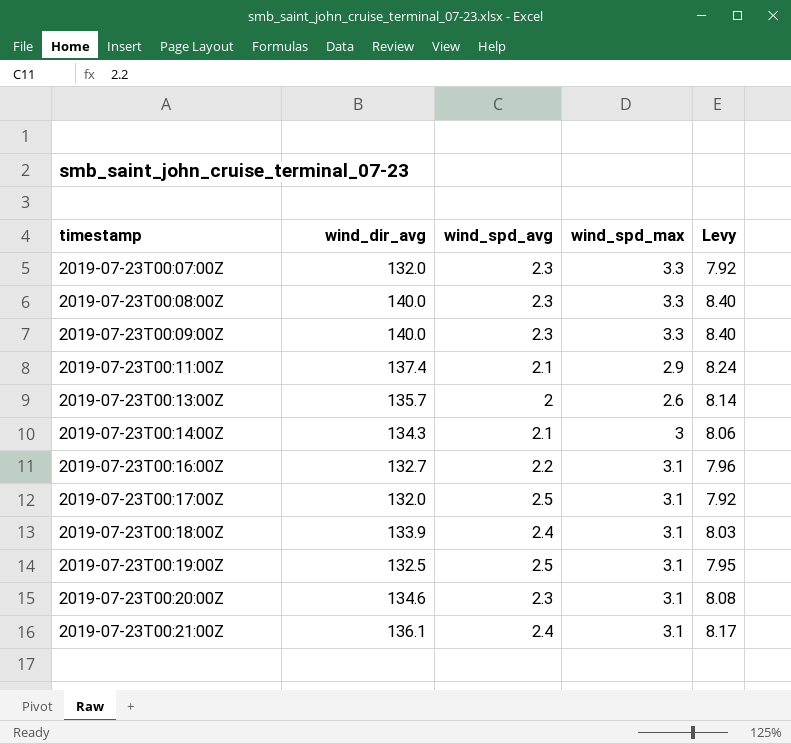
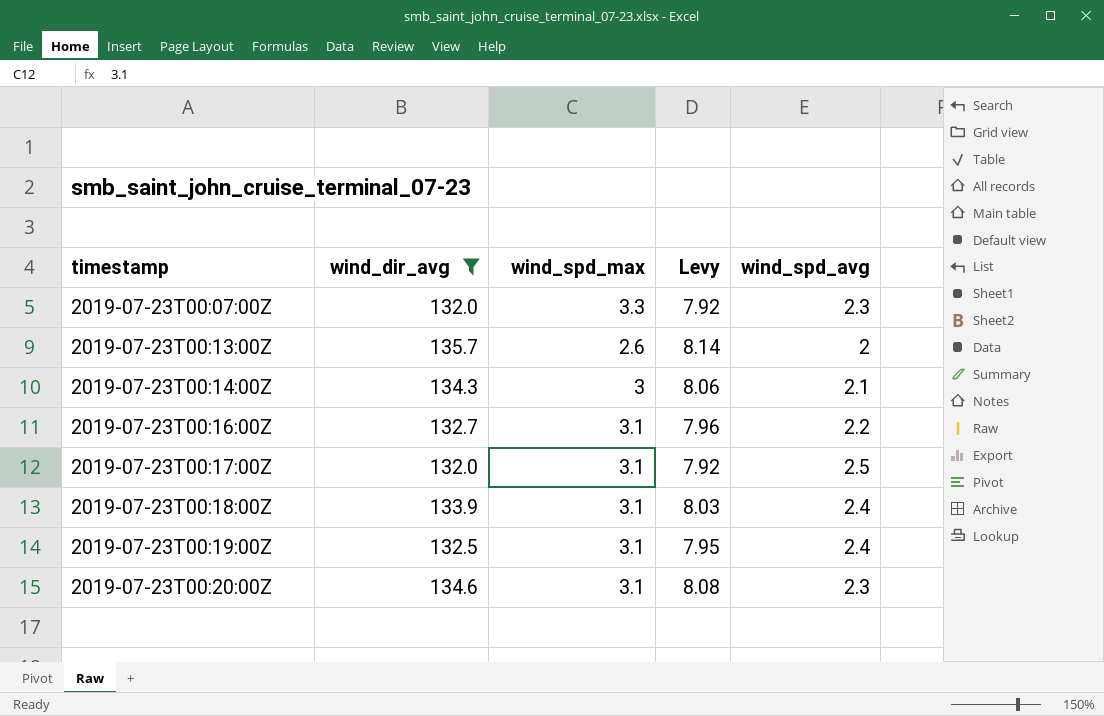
filter: none -> wind_dir_avg <= 135.7
column wind_spd_avg | position: 3 -> 5
2019-07-23T00:19:00Z | wind_spd_avg: 2.5 -> 2.4

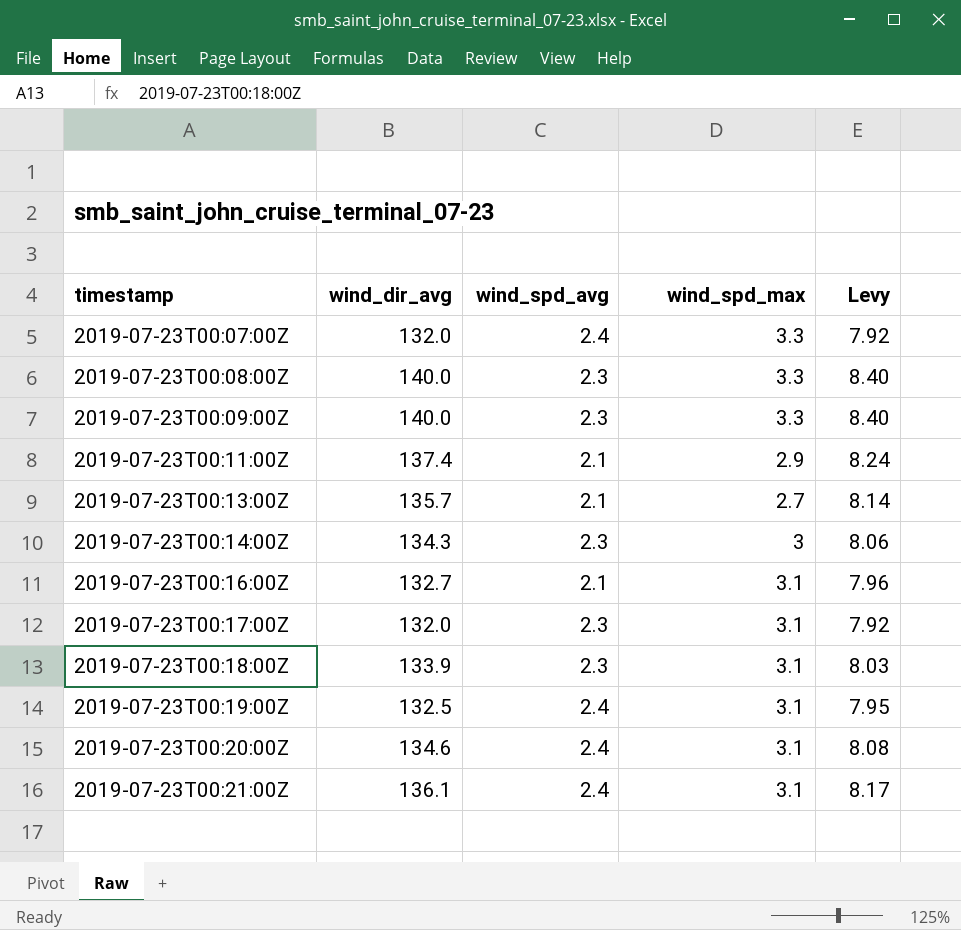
filter: wind_dir_avg <= 135.7 -> none
column wind_spd_avg | position: 5 -> 3
2019-07-23T00:07:00Z | wind_spd_avg: 2.3 -> 2.4
2019-07-23T00:13:00Z | wind_spd_avg: 2 -> 2.1
2019-07-23T00:13:00Z | wind_spd_max: 2.6 -> 2.7
2019-07-23T00:14:00Z | wind_spd_avg: 2.1 -> 2.3
2019-07-23T00:16:00Z | wind_spd_avg: 2.2 -> 2.1
2019-07-23T00:17:00Z | wind_spd_avg: 2.5 -> 2.3
2019-07-23T00:18:00Z | wind_spd_avg: 2.4 -> 2.3
2019-07-23T00:20:00Z | wind_spd_avg: 2.3 -> 2.4

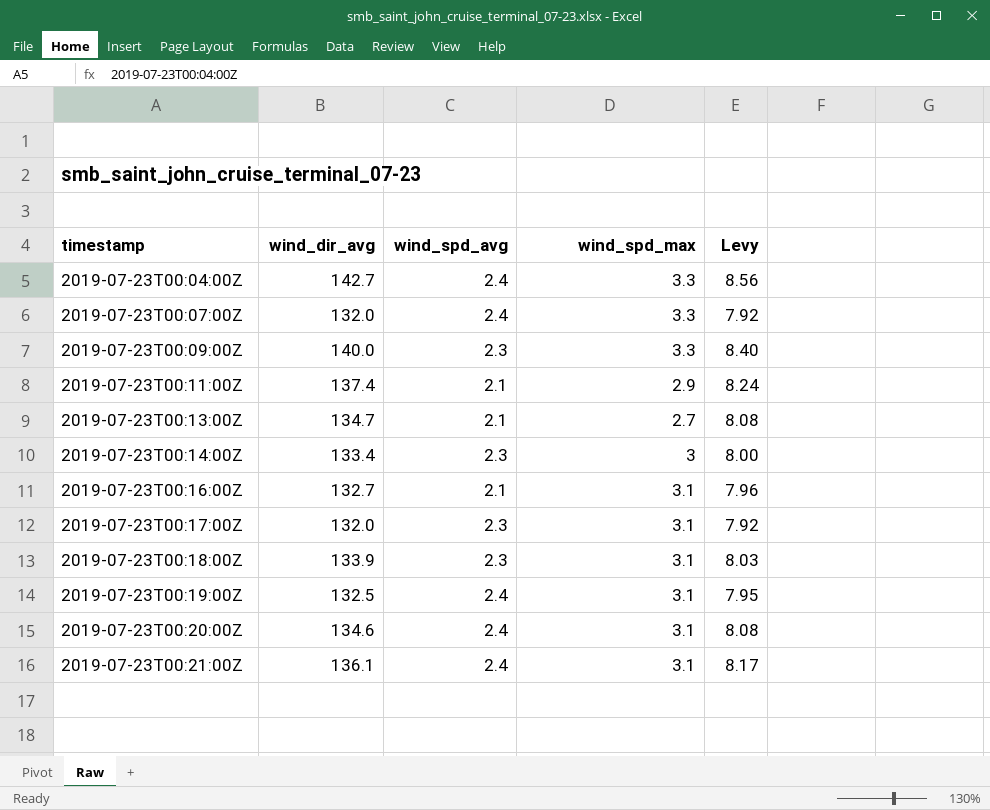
row 2019-07-23T00:08:00Z: 140.0 | 2.3 | 3.3 | 8.40 -> none
row 2019-07-23T00:04:00Z: none -> 142.7 | 2.4 | 3.3 | 8.56
2019-07-23T00:13:00Z | wind_dir_avg: 135.7 -> 134.7
2019-07-23T00:13:00Z | Levy: 8.14 -> 8.08
2019-07-23T00:14:00Z | wind_dir_avg: 134.3 -> 133.4
2019-07-23T00:14:00Z | Levy: 8.06 -> 8.00

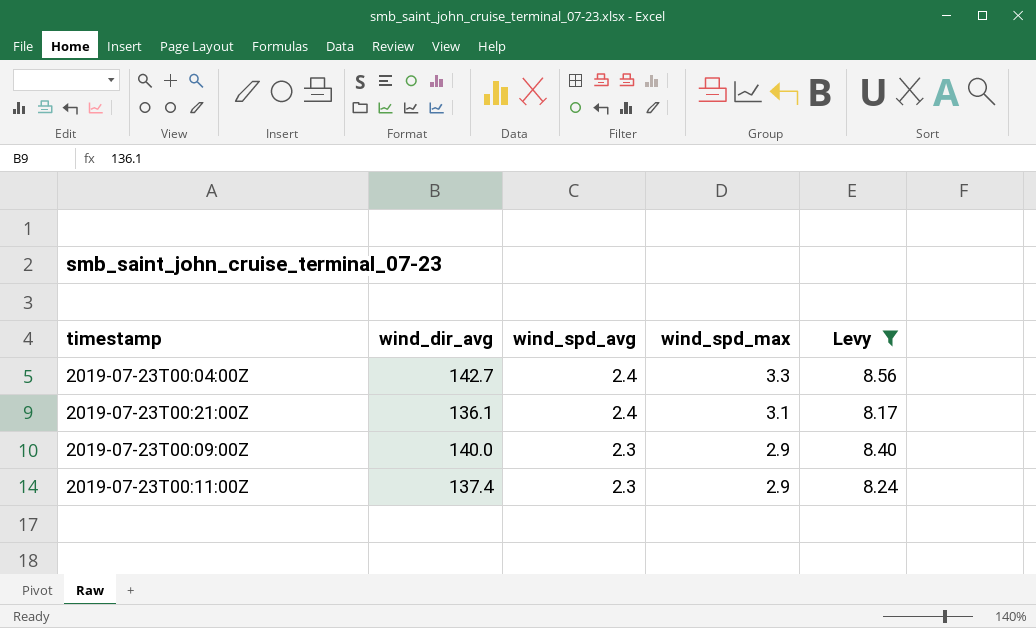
filter: none -> Levy >= 8.17
row order: timestamp ascending -> wind_spd_avg descending
2019-07-23T00:09:00Z | wind_spd_max: 3.3 -> 2.9
2019-07-23T00:11:00Z | wind_spd_avg: 2.1 -> 2.3

